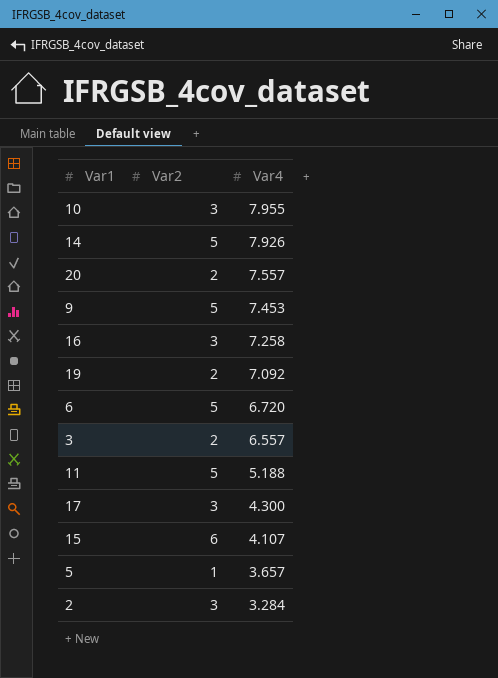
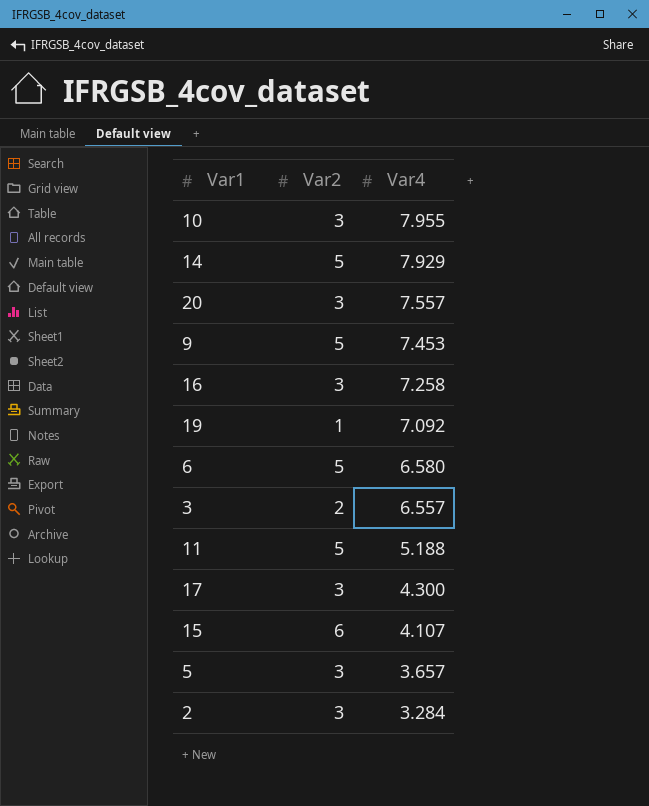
14 | Var4: 7.926 -> 7.929
20 | Var2: 2 -> 3
19 | Var2: 2 -> 1
6 | Var4: 6.720 -> 6.580
5 | Var2: 1 -> 3

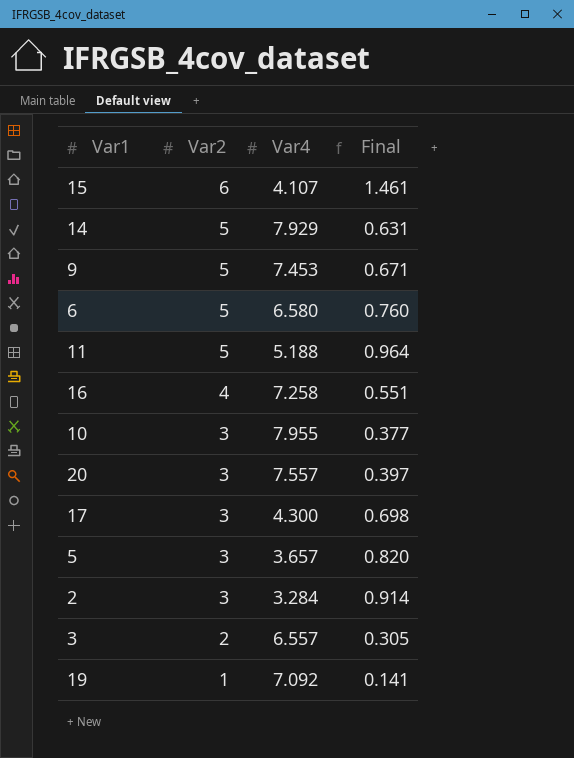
row order: Var4 descending -> Var2 descending
column Final | formula: none -> [Var2] / [Var4]
16 | Var2: 3 -> 4

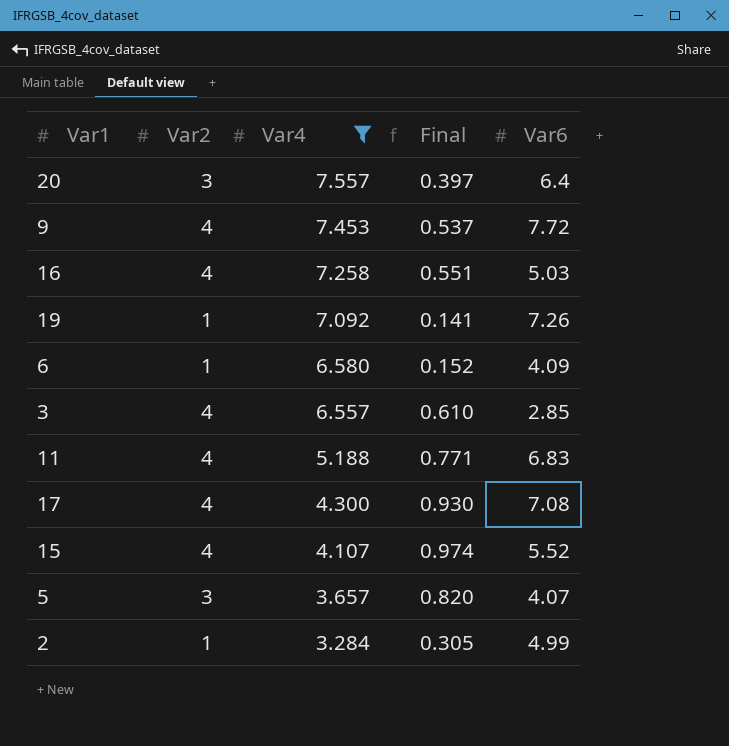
filter: none -> Var4 <= 7.557
row order: Var2 descending -> Var4 descending
column Var6 | position: none -> 5
9 | Var2: 5 -> 4
9 | Final: 0.671 -> 0.537
6 | Var2: 5 -> 1
6 | Final: 0.760 -> 0.152
3 | Var2: 2 -> 4
3 | Final: 0.305 -> 0.610
11 | Var2: 5 -> 4
11 | Final: 0.964 -> 0.771
17 | Var2: 3 -> 4
17 | Final: 0.698 -> 0.930
15 | Var2: 6 -> 4
15 | Final: 1.461 -> 0.974
2 | Var2: 3 -> 1
2 | Final: 0.914 -> 0.305

